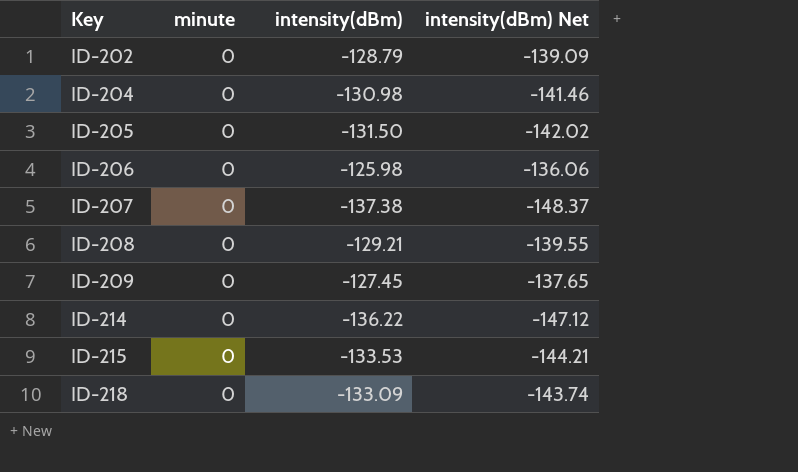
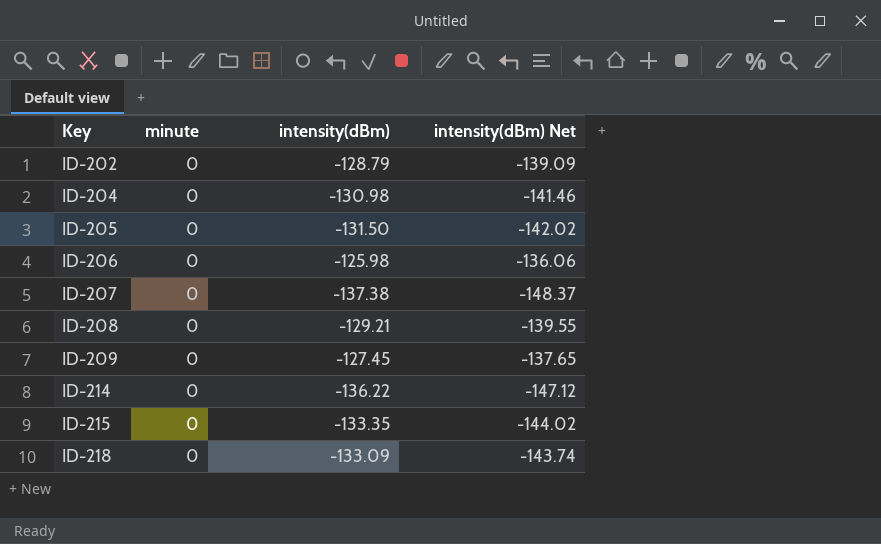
ID-215 | intensity(dBm): -133.53 -> -133.35
ID-215 | intensity(dBm) Net: -144.21 -> -144.02

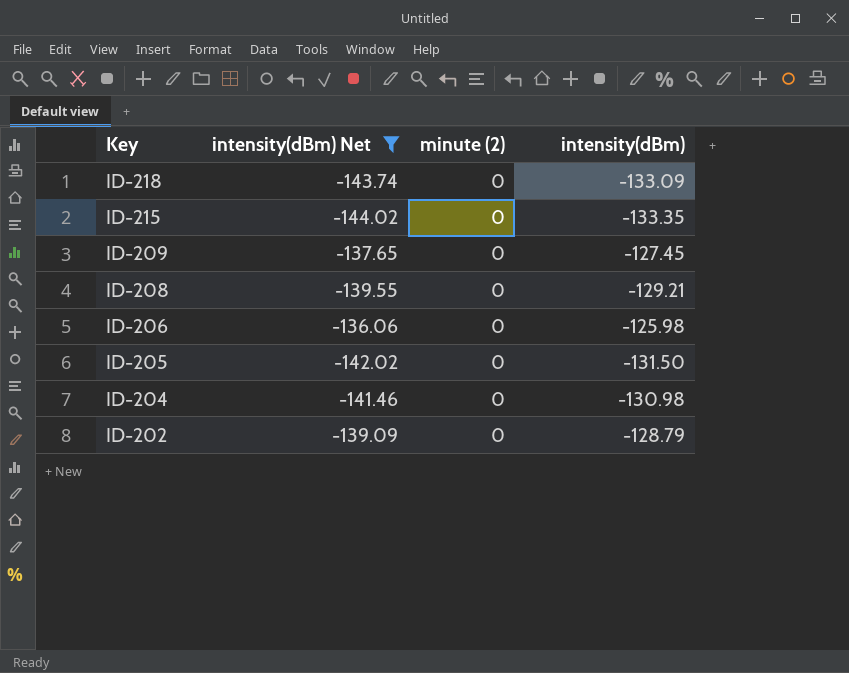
filter: none -> intensity(dBm) Net >= -144.02
row order: Key ascending -> Key descending
column intensity(dBm) Net | position: 4 -> 2
column name: minute -> minute (2)

